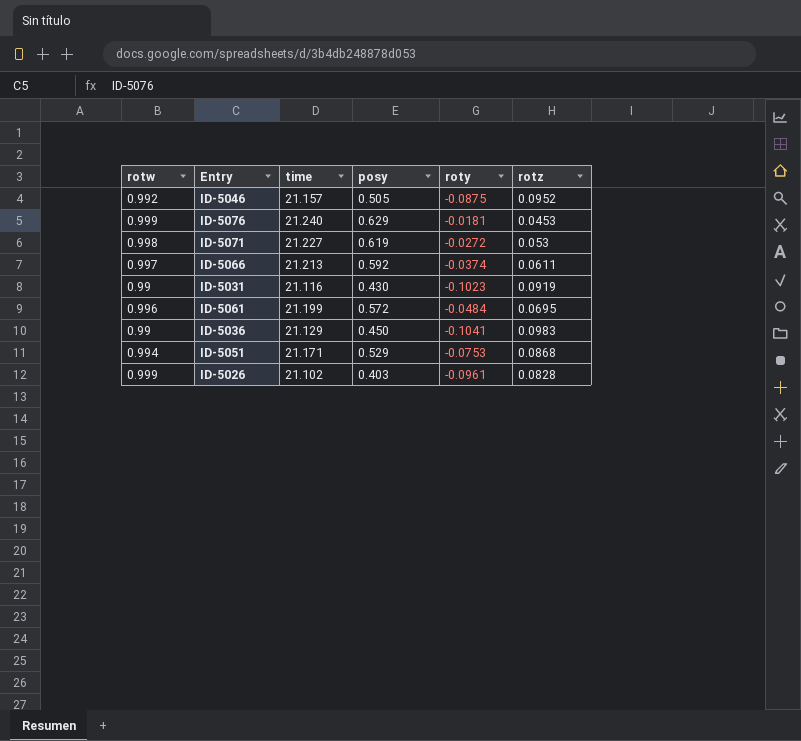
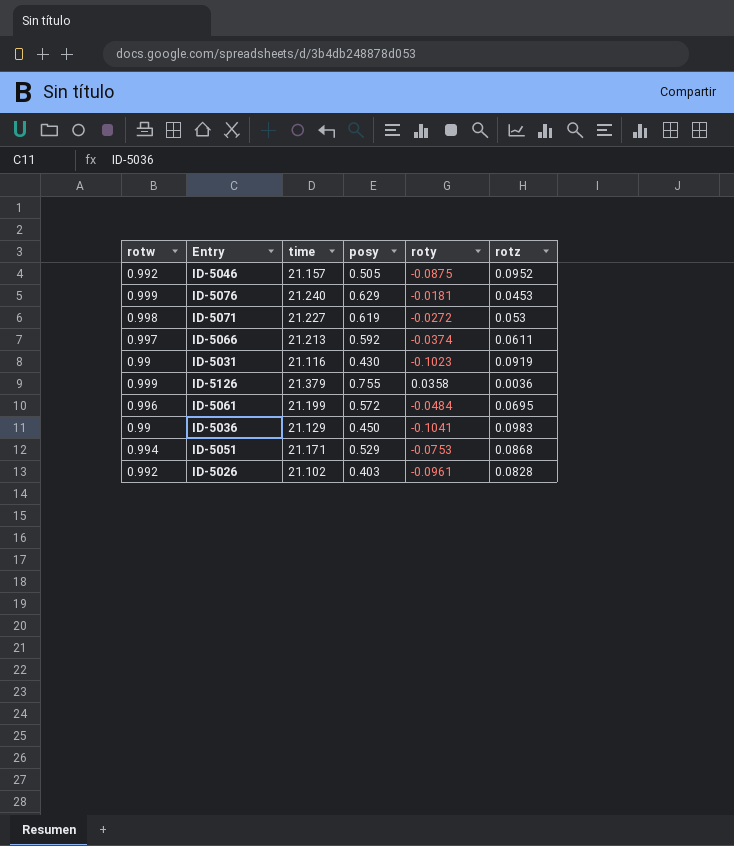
row ID-5126: none -> 0.999 | 21.379 | 0.755 | 0.0358 | 0.0036
ID-5026 | rotw: 0.999 -> 0.992

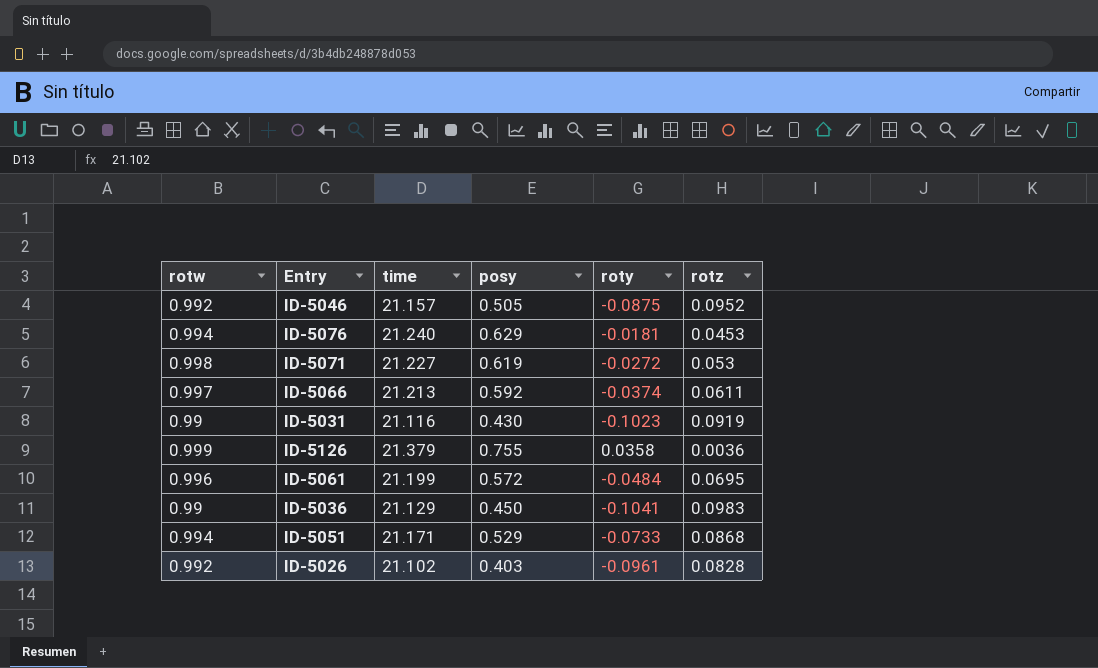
ID-5076 | rotw: 0.999 -> 0.994
ID-5051 | roty: -0.0753 -> -0.0733

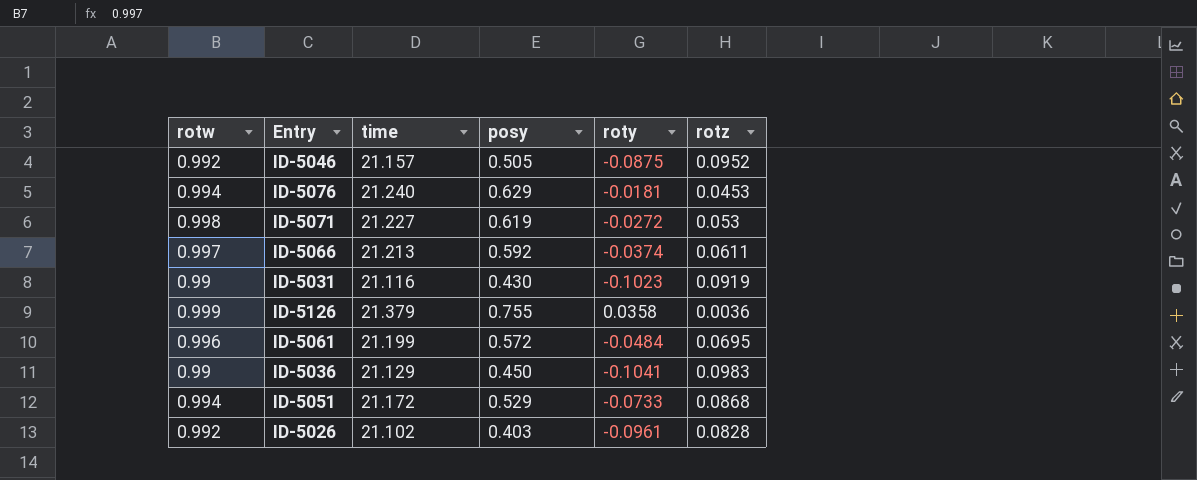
ID-5051 | time: 21.171 -> 21.172

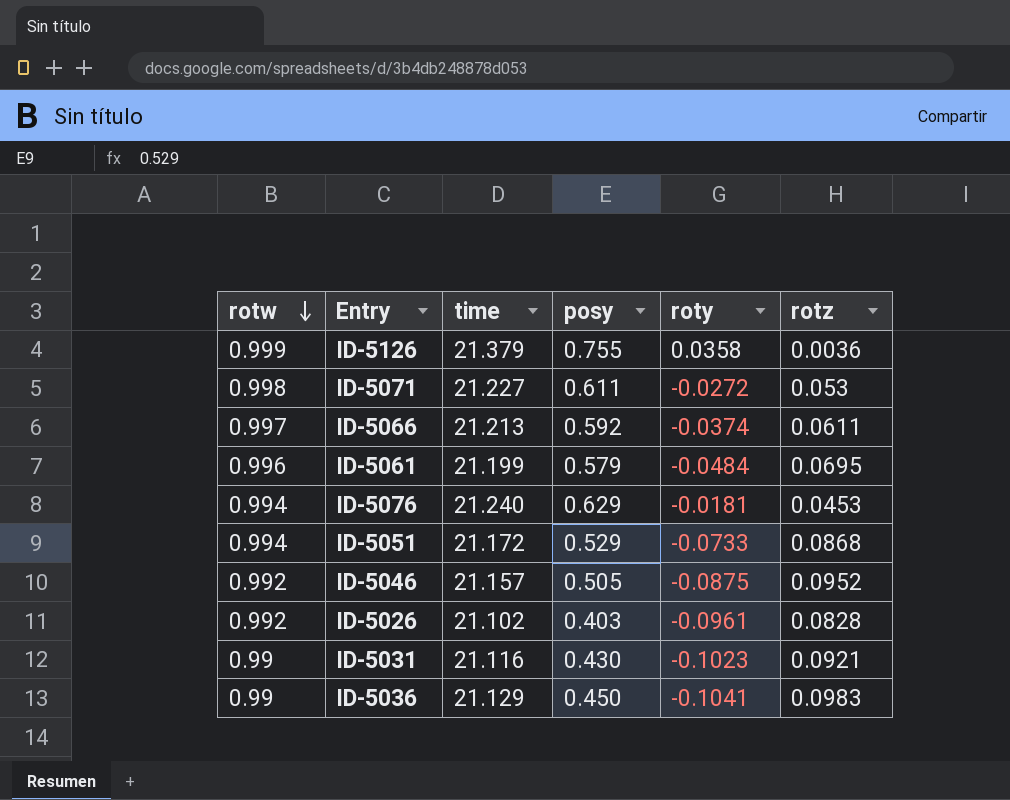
row order: none -> rotw descending
ID-5071 | posy: 0.619 -> 0.611
ID-5061 | posy: 0.572 -> 0.579
ID-5031 | rotz: 0.0919 -> 0.0921

